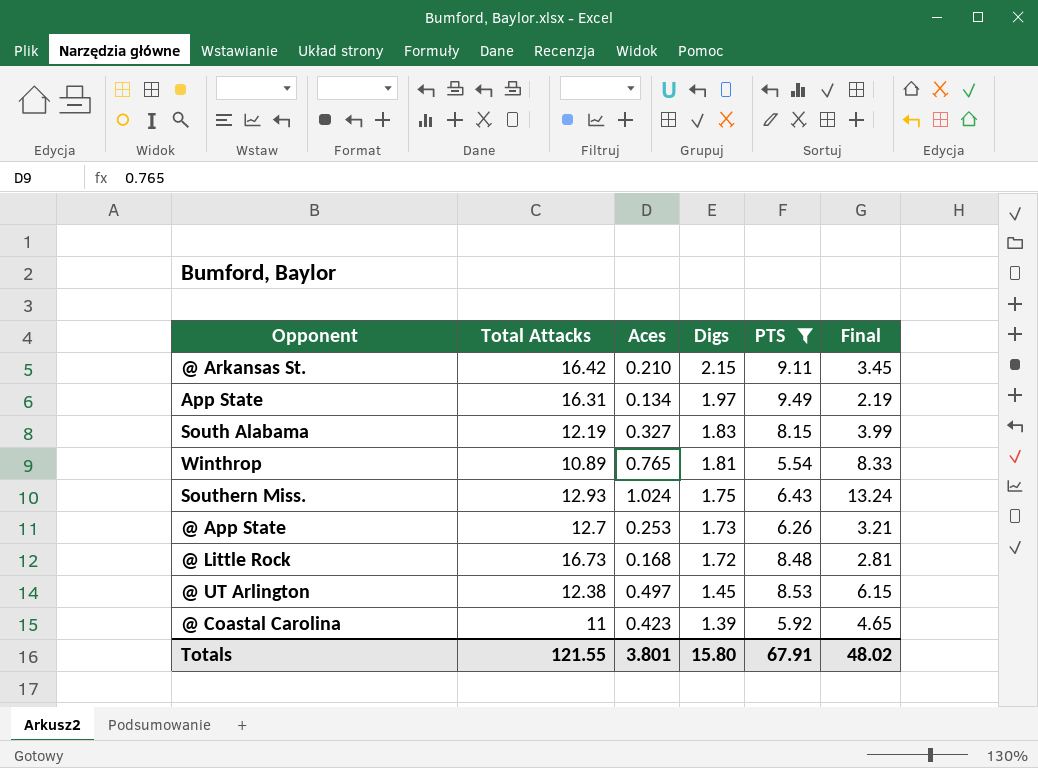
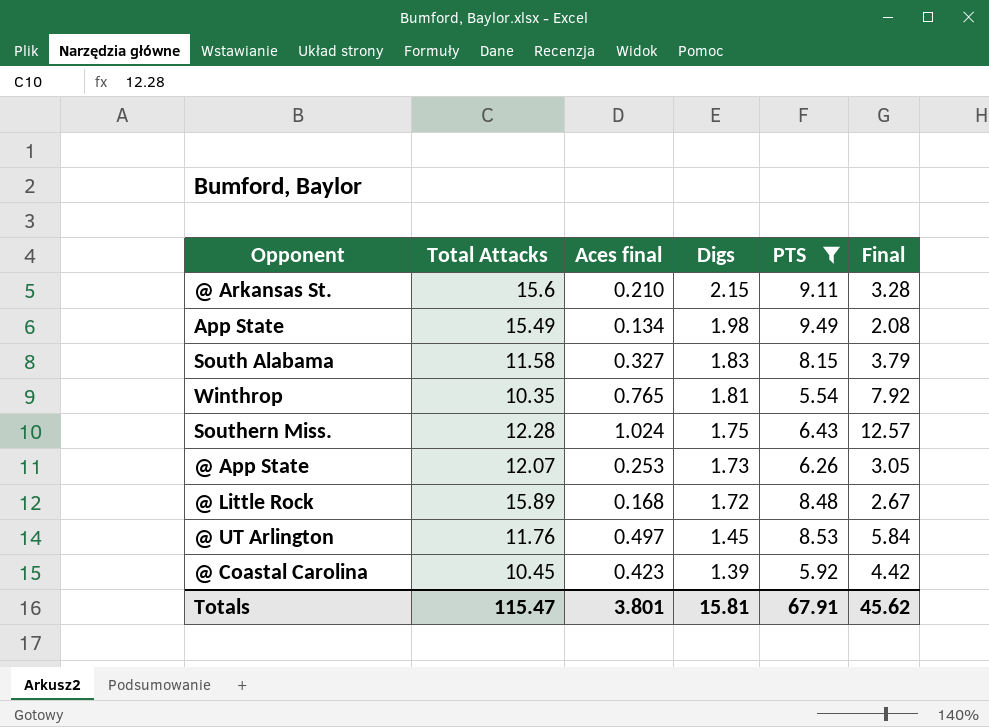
column name: Aces -> Aces final
@ Arkansas St. | Total Attacks: 16.42 -> 15.6
@ Arkansas St. | Final: 3.45 -> 3.28
App State | Total Attacks: 16.31 -> 15.49
App State | Digs: 1.97 -> 1.98
App State | Final: 2.19 -> 2.08
South Alabama | Total Attacks: 12.19 -> 11.58
South Alabama | Final: 3.99 -> 3.79
Winthrop | Total Attacks: 10.89 -> 10.35
Winthrop | Final: 8.33 -> 7.92
Southern Miss. | Total Attacks: 12.93 -> 12.28
Southern Miss. | Final: 13.24 -> 12.57
@ App State | Total Attacks: 12.7 -> 12.07
@ App State | Final: 3.21 -> 3.05
@ Little Rock | Total Attacks: 16.73 -> 15.89
@ Little Rock | Final: 2.81 -> 2.67
@ UT Arlington | Total Attacks: 12.38 -> 11.76
@ UT Arlington | Final: 6.15 -> 5.84
@ Coastal Carolina | Total Attacks: 11 -> 10.45
@ Coastal Carolina | Final: 4.65 -> 4.42
Totals | Total Attacks: 121.55 -> 115.47
Totals | Digs: 15.80 -> 15.81
Totals | Final: 48.02 -> 45.62

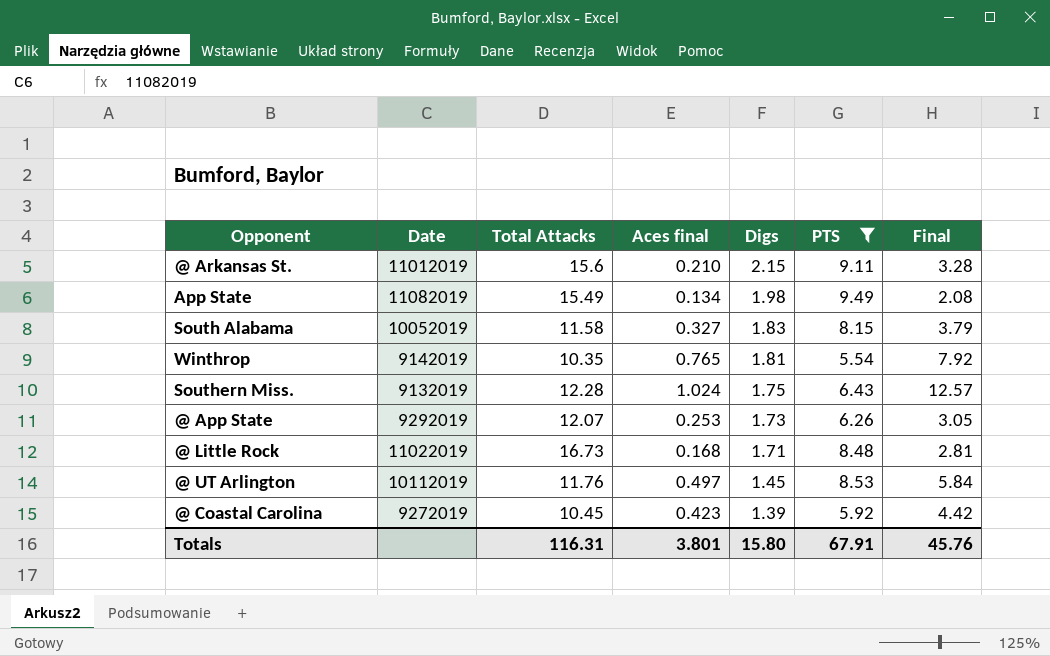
column Date | position: none -> 2
@ Little Rock | Total Attacks: 15.89 -> 16.73
@ Little Rock | Digs: 1.72 -> 1.71
@ Little Rock | Final: 2.67 -> 2.81
Totals | Total Attacks: 115.47 -> 116.31
Totals | Digs: 15.81 -> 15.80
Totals | Final: 45.62 -> 45.76

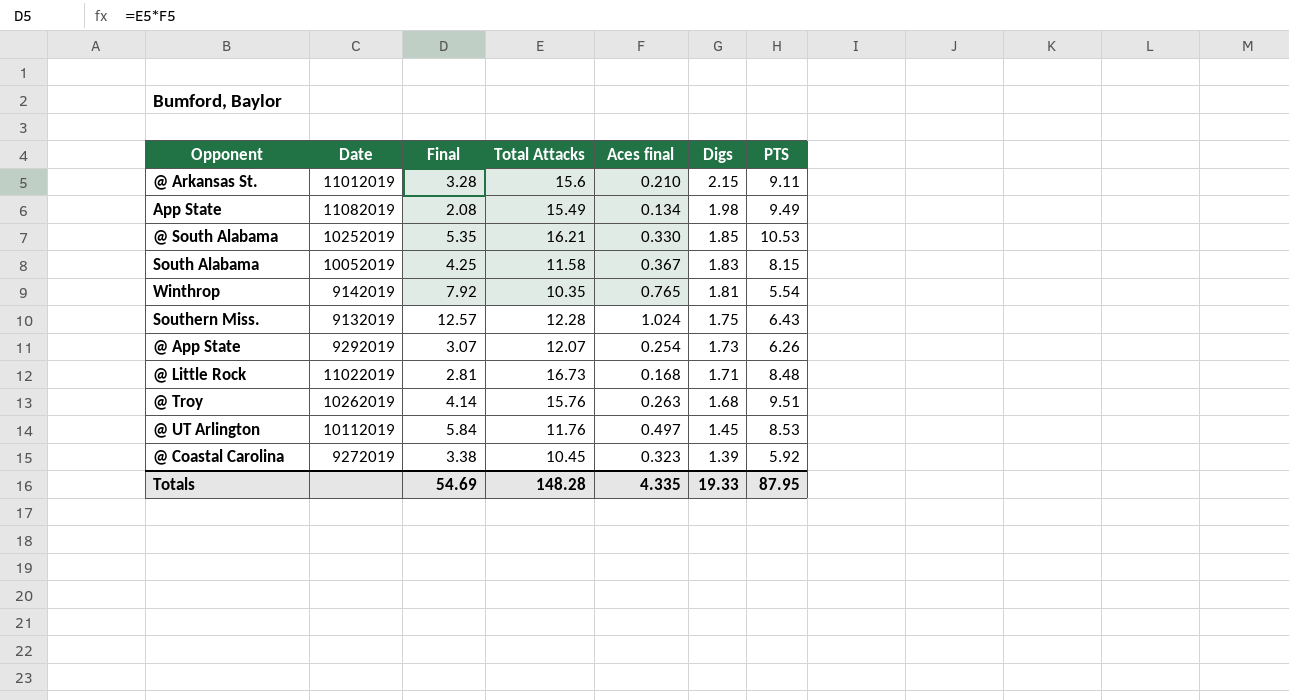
filter: PTS <= 9.49 -> none
column Final | position: 7 -> 3
South Alabama | Final: 3.79 -> 4.25
South Alabama | Aces final: 0.327 -> 0.367
@ App State | Final: 3.05 -> 3.07
@ App State | Aces final: 0.253 -> 0.254
@ Coastal Carolina | Final: 4.42 -> 3.38
@ Coastal Carolina | Aces final: 0.423 -> 0.323
Totals | Final: 45.76 -> 54.69
Totals | Total Attacks: 116.31 -> 148.28
Totals | Aces final: 3.801 -> 4.335
Totals | Digs: 15.80 -> 19.33
Totals | PTS: 67.91 -> 87.95

